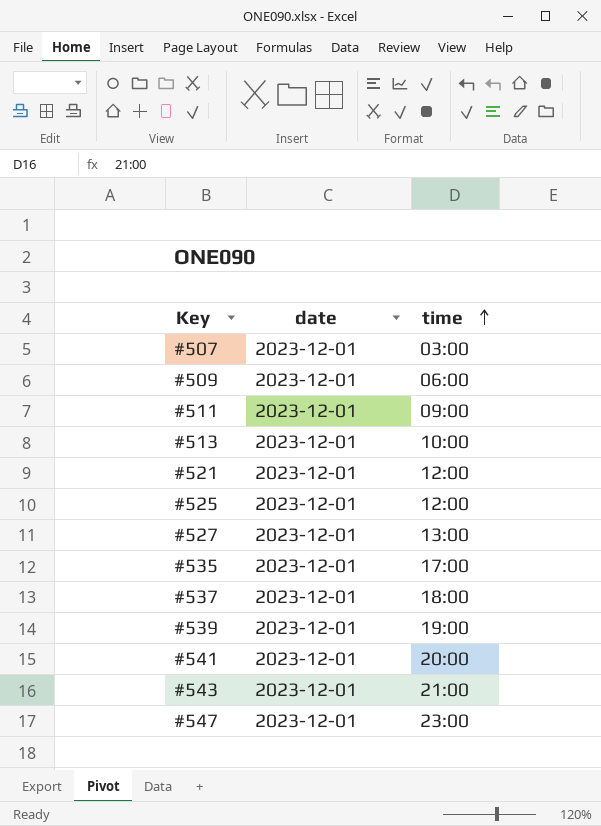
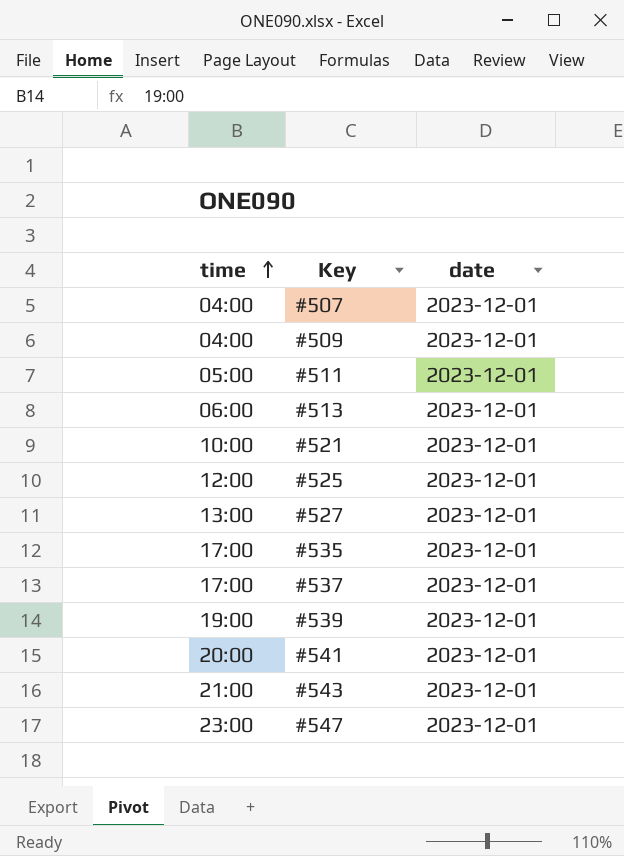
column time | position: 3 -> 1
#507 | time: 03:00 -> 04:00
#509 | time: 06:00 -> 04:00
#511 | time: 09:00 -> 05:00
#513 | time: 10:00 -> 06:00
#521 | time: 12:00 -> 10:00
#537 | time: 18:00 -> 17:00

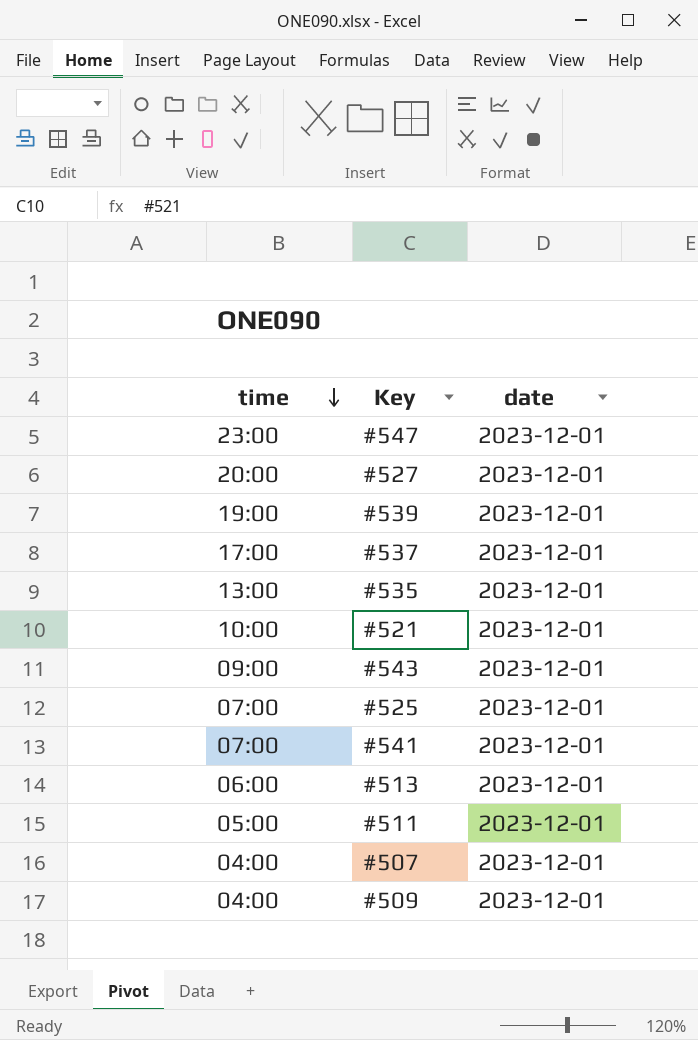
row order: time ascending -> time descending
#527 | time: 13:00 -> 20:00
#535 | time: 17:00 -> 13:00
#543 | time: 21:00 -> 09:00
#525 | time: 12:00 -> 07:00
#541 | time: 20:00 -> 07:00

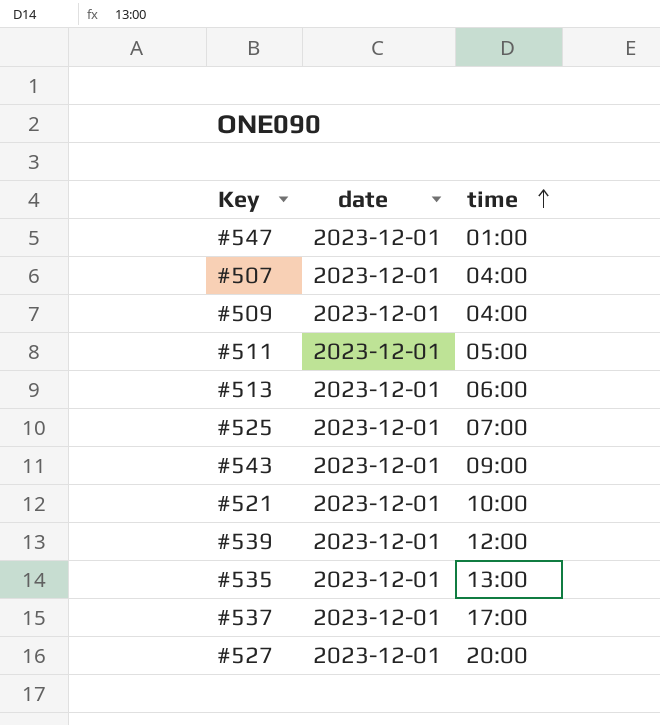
row order: time descending -> time ascending
column time | position: 1 -> 3
row #541: 07:00 | 2023-12-01 -> none
#547 | time: 23:00 -> 01:00
#539 | time: 19:00 -> 12:00

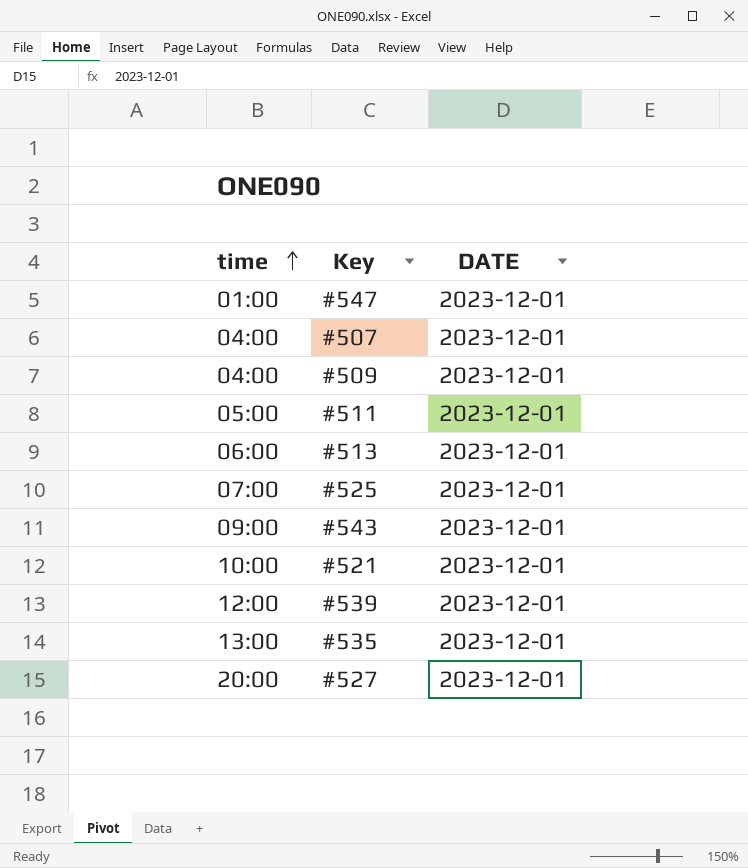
column time | position: 3 -> 1
column name: date -> DATE
row #537: 2023-12-01 | 17:00 -> none

